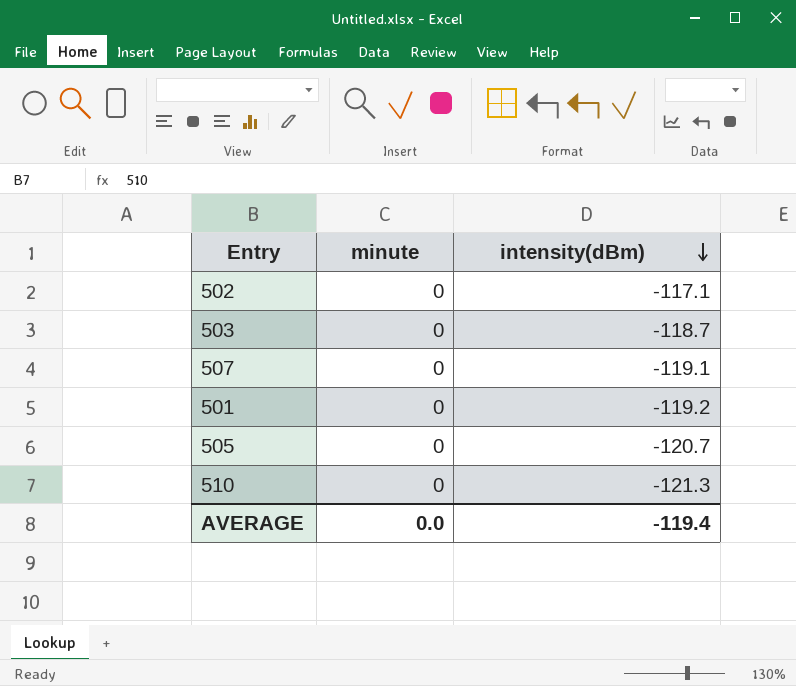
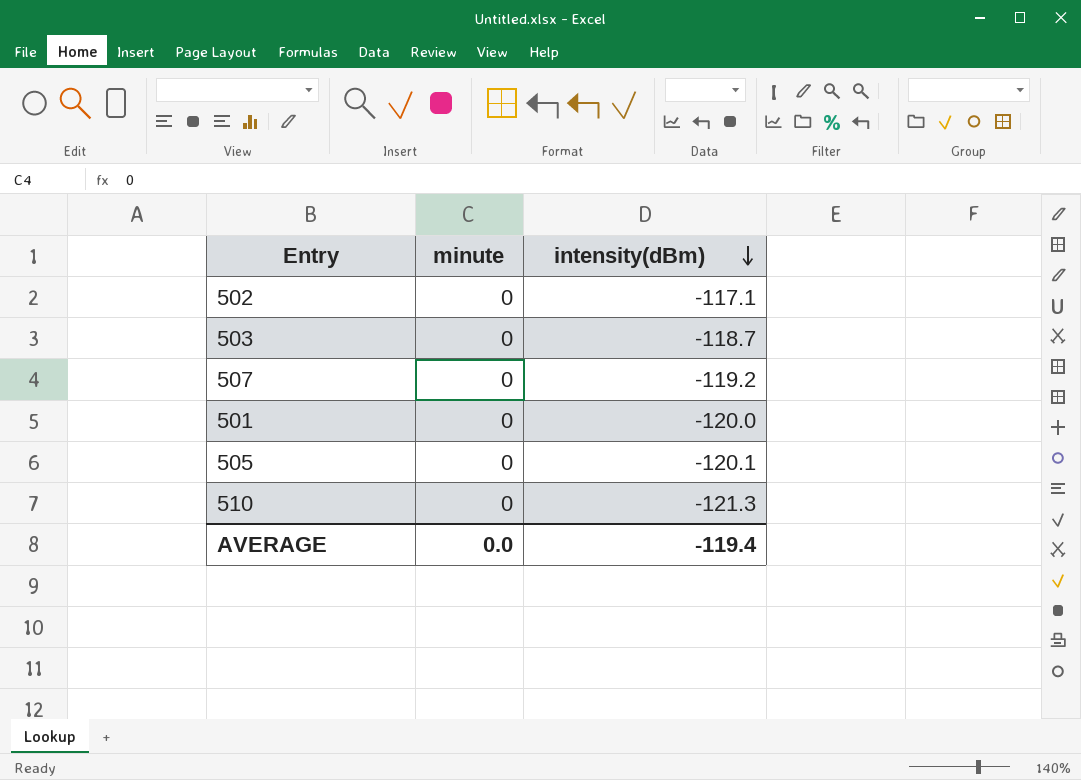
507 | intensity(dBm): -119.1 -> -119.2
501 | intensity(dBm): -119.2 -> -120.0
505 | intensity(dBm): -120.7 -> -120.1

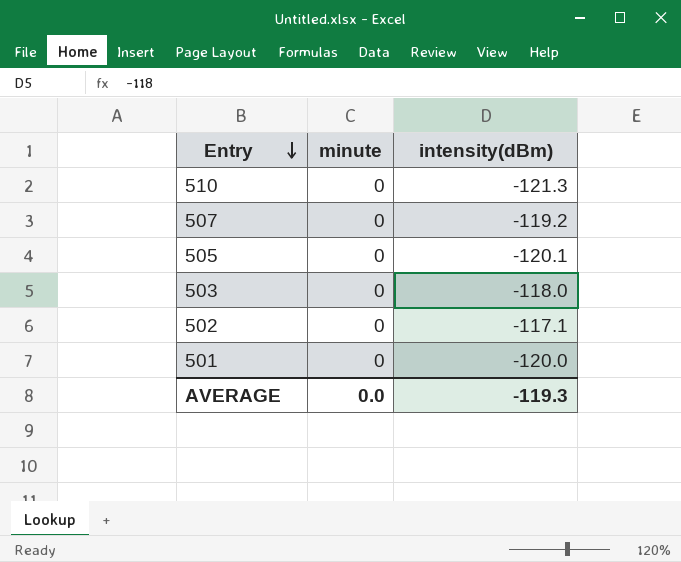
row order: intensity(dBm) descending -> Entry descending
503 | intensity(dBm): -118.7 -> -118.0
AVERAGE | intensity(dBm): -119.4 -> -119.3

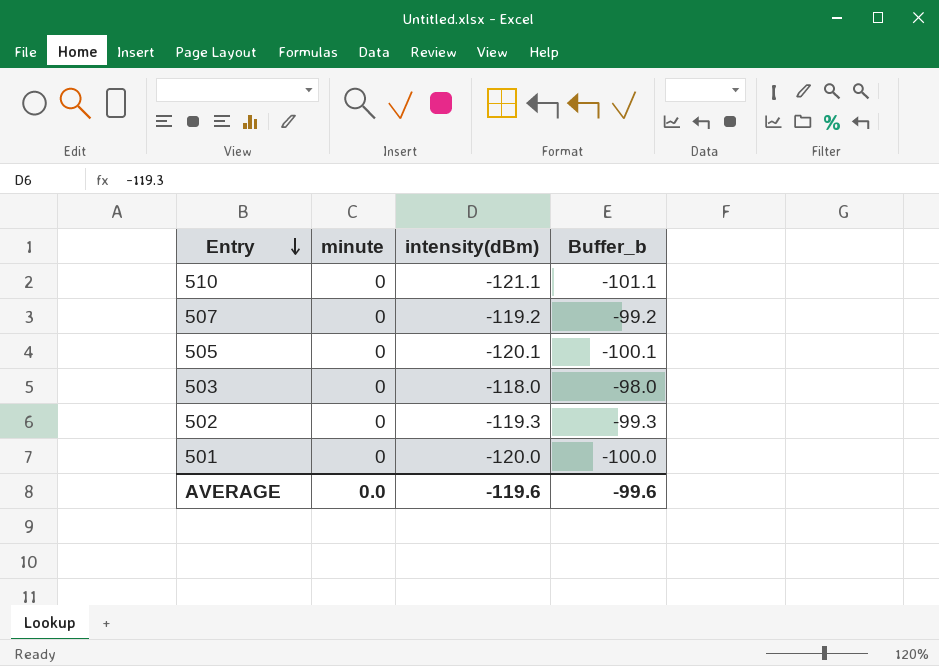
column Buffer_b | formula: none -> [intensity(dBm)] + 20
510 | intensity(dBm): -121.3 -> -121.1
502 | intensity(dBm): -117.1 -> -119.3
AVERAGE | intensity(dBm): -119.3 -> -119.6

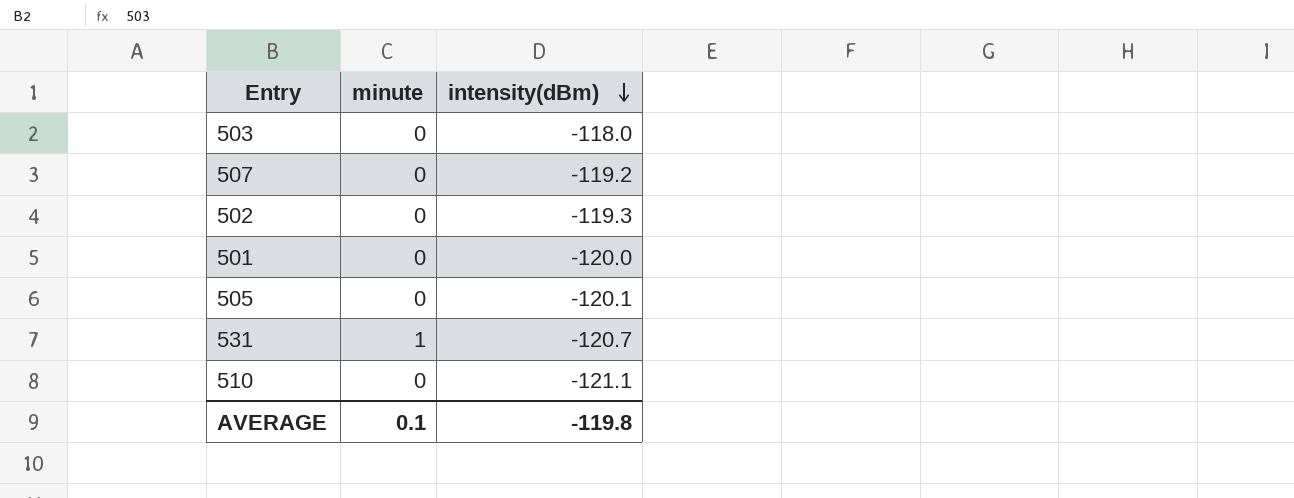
row order: Entry descending -> intensity(dBm) descending
column Buffer_b | formula: [intensity(dBm)] + 20 -> none
row 531: none -> 1 | -120.7
AVERAGE | minute: 0.0 -> 0.1
AVERAGE | intensity(dBm): -119.6 -> -119.8

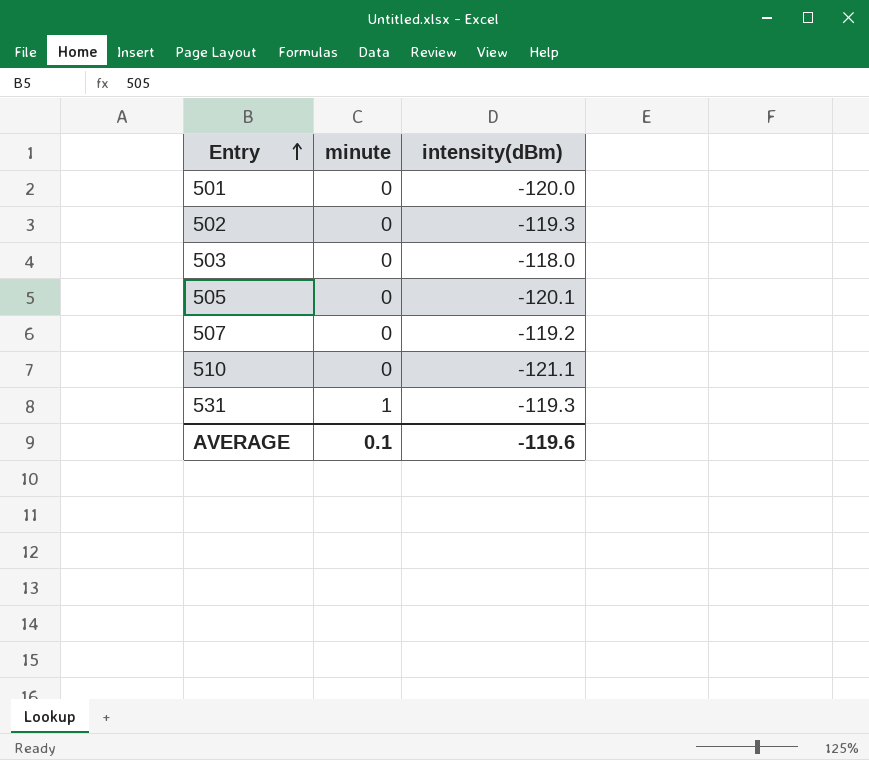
row order: intensity(dBm) descending -> Entry ascending
531 | intensity(dBm): -120.7 -> -119.3
AVERAGE | intensity(dBm): -119.8 -> -119.6

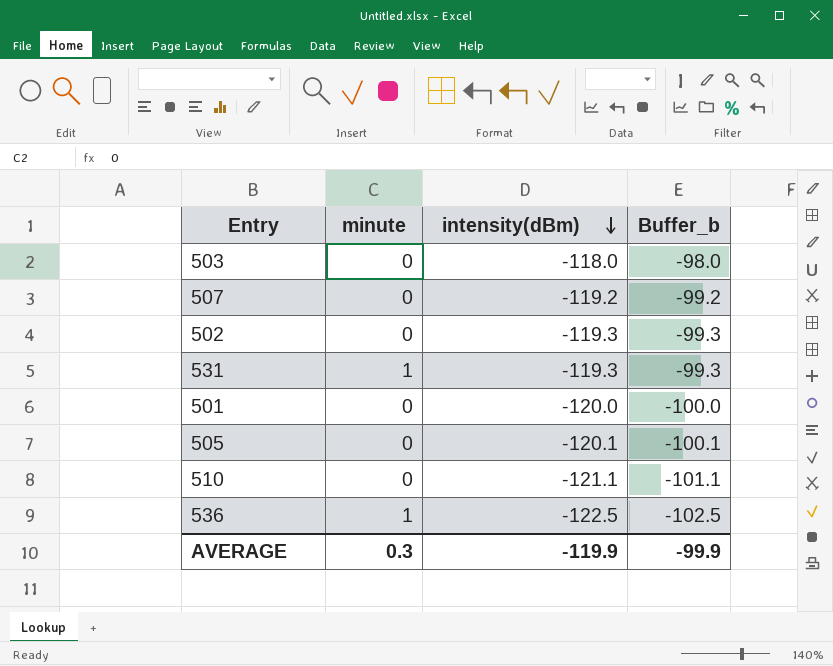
row order: Entry ascending -> intensity(dBm) descending
column Buffer_b | formula: none -> [intensity(dBm)] + 20
row 536: none -> 1 | -122.5 | -102.5
AVERAGE | minute: 0.1 -> 0.3
AVERAGE | intensity(dBm): -119.6 -> -119.9

